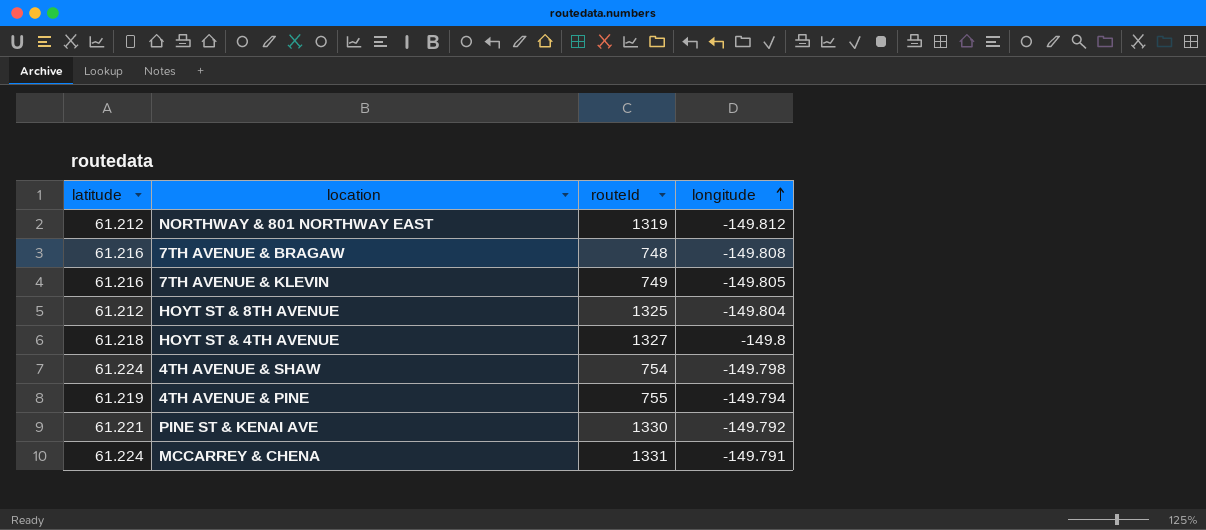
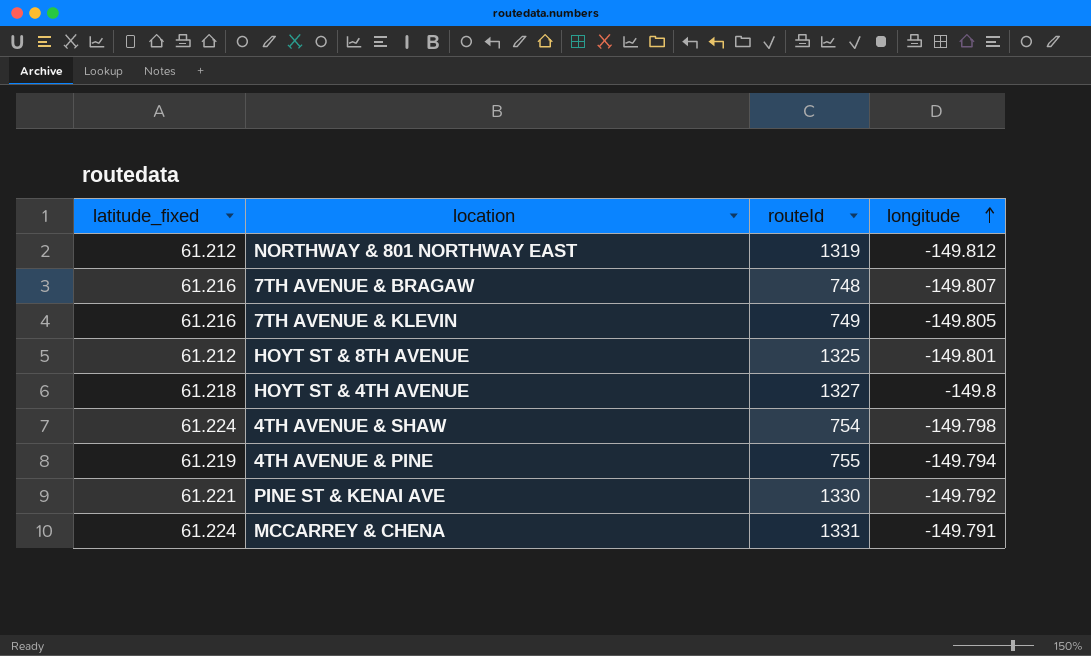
column name: latitude -> latitude_fixed
7TH AVENUE & BRAGAW | longitude: -149.808 -> -149.807
HOYT ST & 8TH AVENUE | longitude: -149.804 -> -149.801

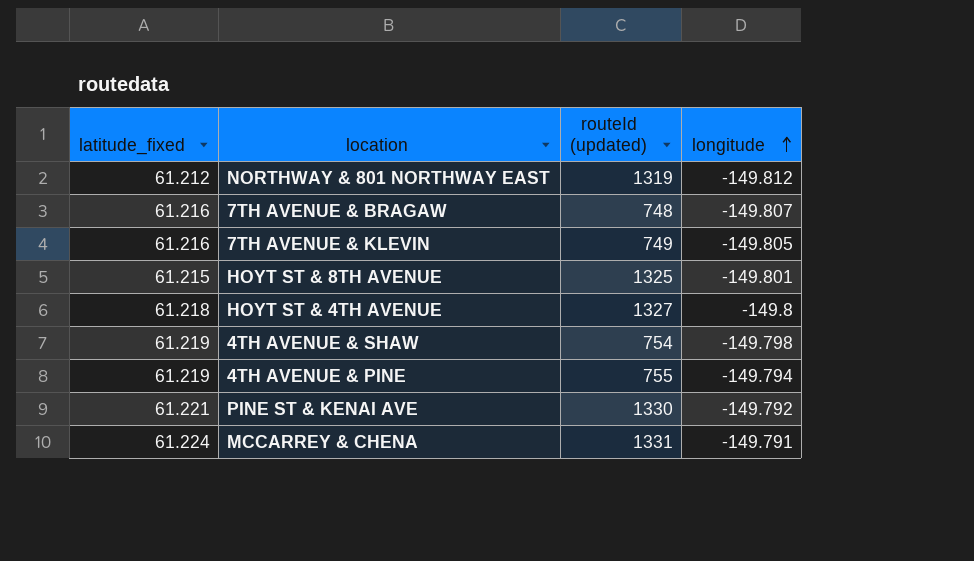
column name: routeId -> routeId (updated)
HOYT ST & 8TH AVENUE | latitude_fixed: 61.212 -> 61.215
4TH AVENUE & SHAW | latitude_fixed: 61.224 -> 61.219

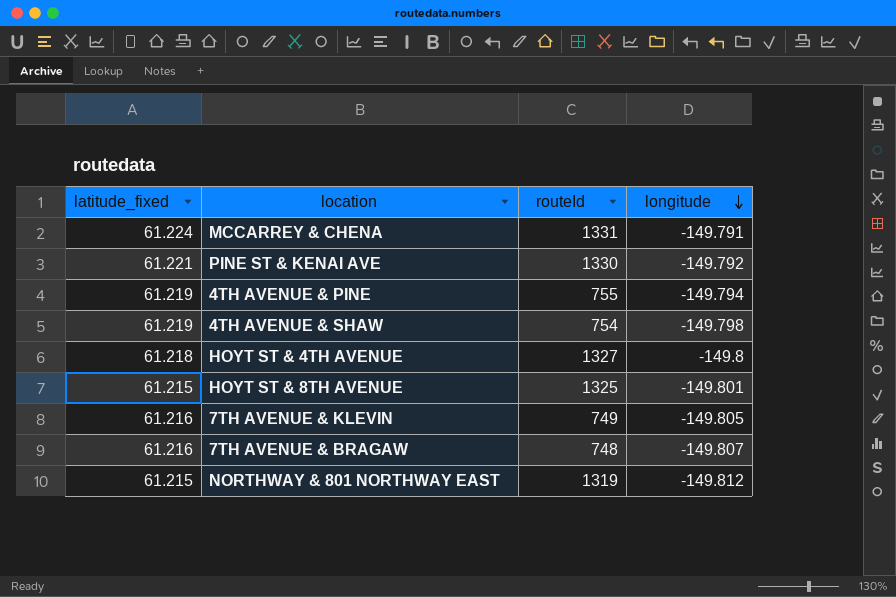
row order: longitude ascending -> longitude descending
column name: routeId (updated) -> routeId
NORTHWAY & 801 NORTHWAY EAST | latitude_fixed: 61.212 -> 61.215

